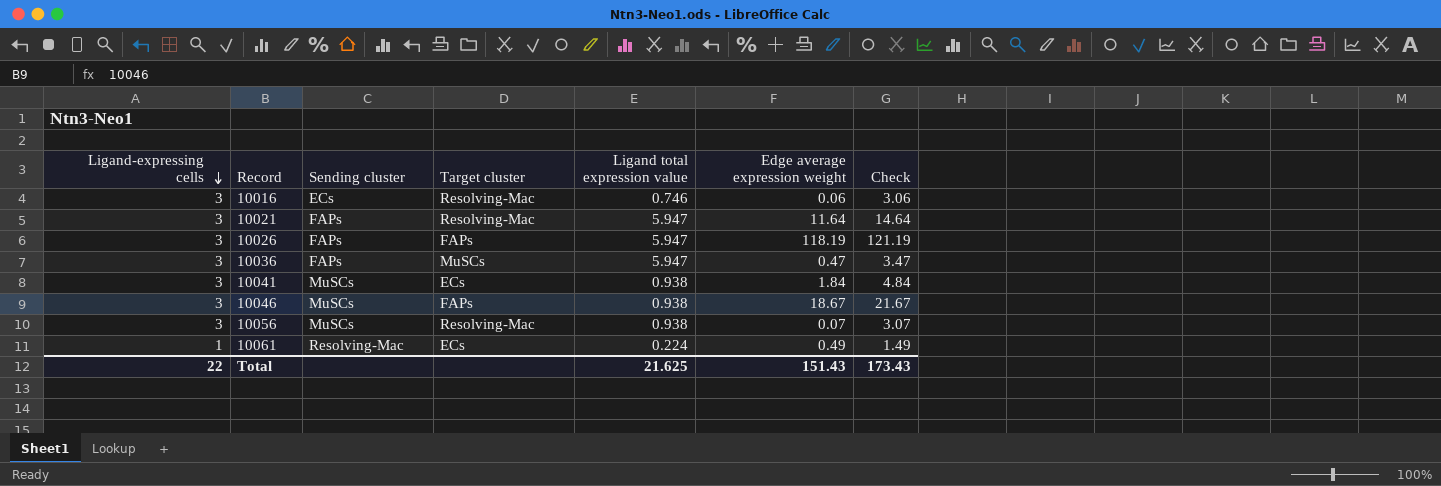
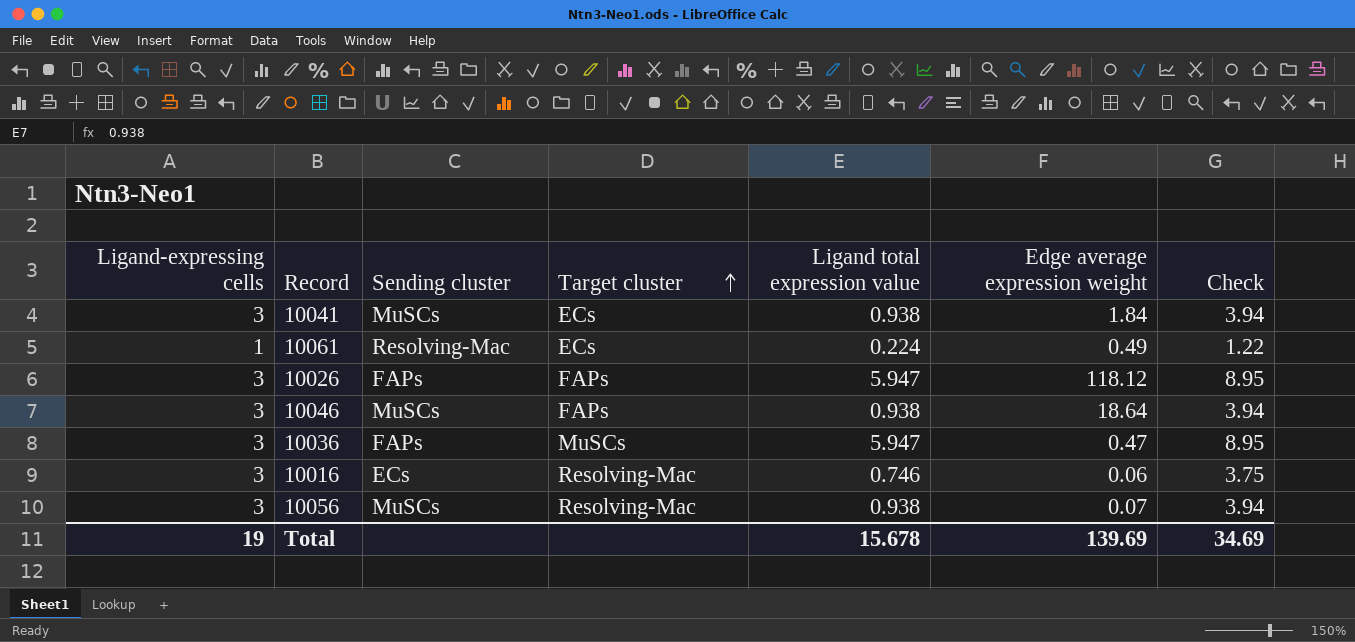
row order: Ligand-expressing cells descending -> Target cluster ascending
column Check | formula: [Ligand-expressing cells] + [Edge average expression weight] -> [Ligand-expressing cells] + [Ligand total expression value]
row 10021: 3 | FAPs | Resolving-Mac | 5.947 | 11.64 | 14.64 -> none
10026 | Edge average expression weight: 118.19 -> 118.12
10046 | Edge average expression weight: 18.67 -> 18.64
Total | Ligand-expressing cells: 22 -> 19
Total | Ligand total expression value: 21.625 -> 15.678
Total | Edge average expression weight: 151.43 -> 139.69
Total | Check: 173.43 -> 34.69

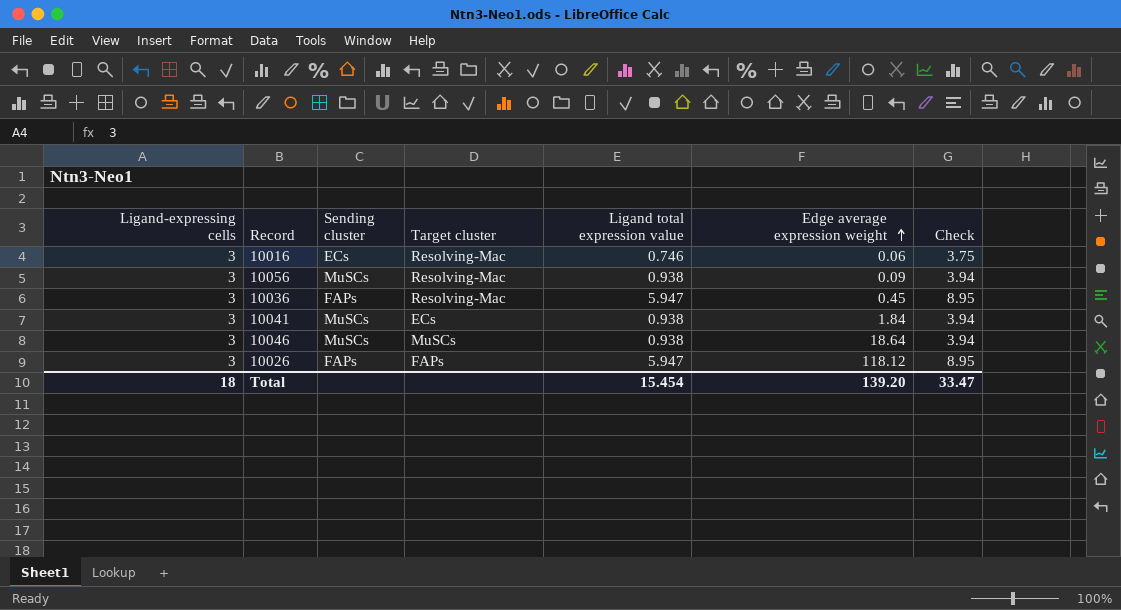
row order: Target cluster ascending -> Edge average expression weight ascending
row 10061: 1 | Resolving-Mac | ECs | 0.224 | 0.49 | 1.22 -> none
10056 | Edge average expression weight: 0.07 -> 0.09
10036 | Target cluster: MuSCs -> Resolving-Mac
10036 | Edge average expression weight: 0.47 -> 0.45
10046 | Target cluster: FAPs -> MuSCs
Total | Ligand-expressing cells: 19 -> 18
Total | Ligand total expression value: 15.678 -> 15.454
Total | Edge average expression weight: 139.69 -> 139.20
Total | Check: 34.69 -> 33.47

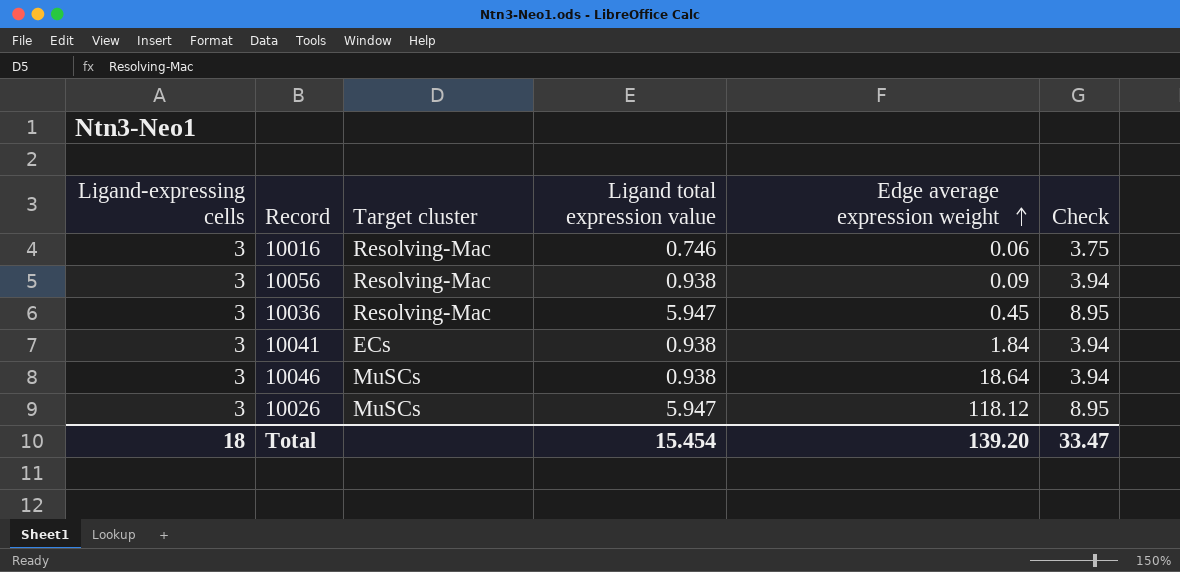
column Sending cluster | position: 3 -> none
10026 | Target cluster: FAPs -> MuSCs

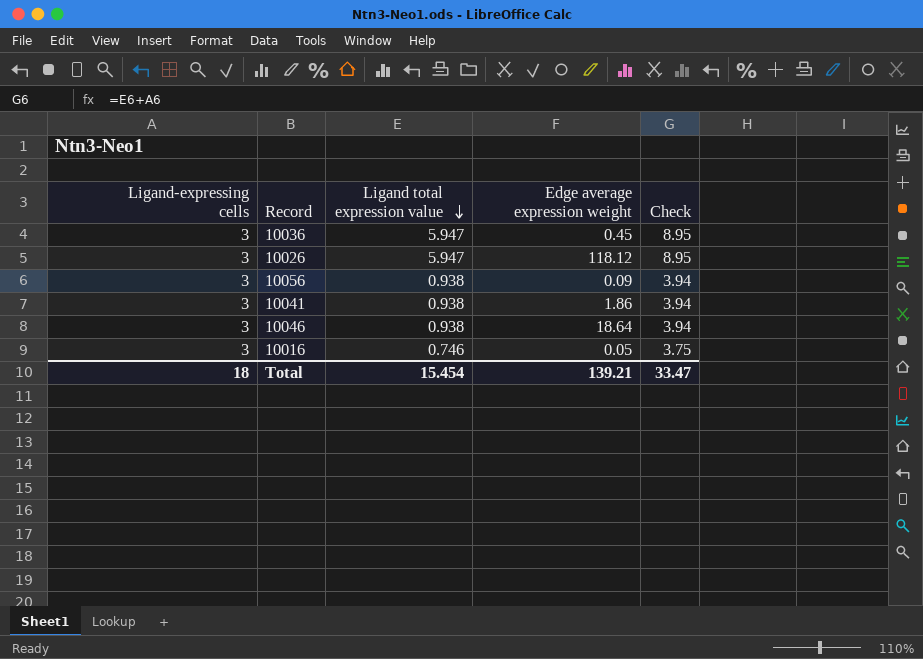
row order: Edge average expression weight ascending -> Ligand total expression value descending
column Target cluster | position: 3 -> none
10041 | Edge average expression weight: 1.84 -> 1.86
10016 | Edge average expression weight: 0.06 -> 0.05
Total | Edge average expression weight: 139.20 -> 139.21

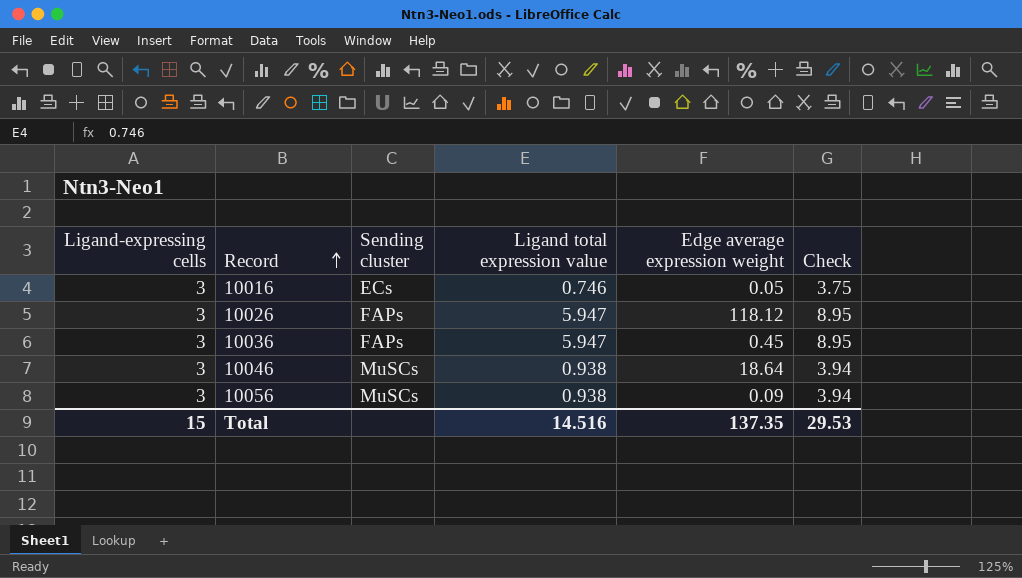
row order: Ligand total expression value descending -> Record ascending
column Sending cluster | position: none -> 3
row 10041: 3 | 0.938 | 1.86 | 3.94 -> none
Total | Ligand-expressing cells: 18 -> 15
Total | Ligand total expression value: 15.454 -> 14.516
Total | Edge average expression weight: 139.21 -> 137.35
Total | Check: 33.47 -> 29.53

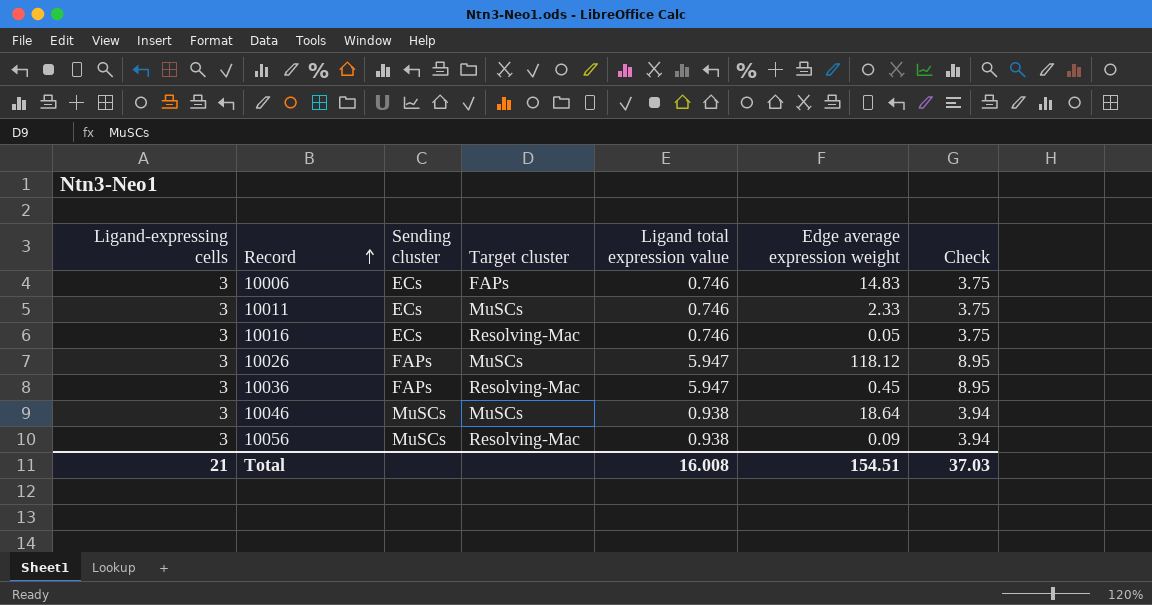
column Target cluster | position: none -> 4
row 10006: none -> 3 | ECs | FAPs | 0.746 | 14.83 | 3.75
row 10011: none -> 3 | ECs | MuSCs | 0.746 | 2.33 | 3.75
Total | Ligand-expressing cells: 15 -> 21
Total | Ligand total expression value: 14.516 -> 16.008
Total | Edge average expression weight: 137.35 -> 154.51
Total | Check: 29.53 -> 37.03

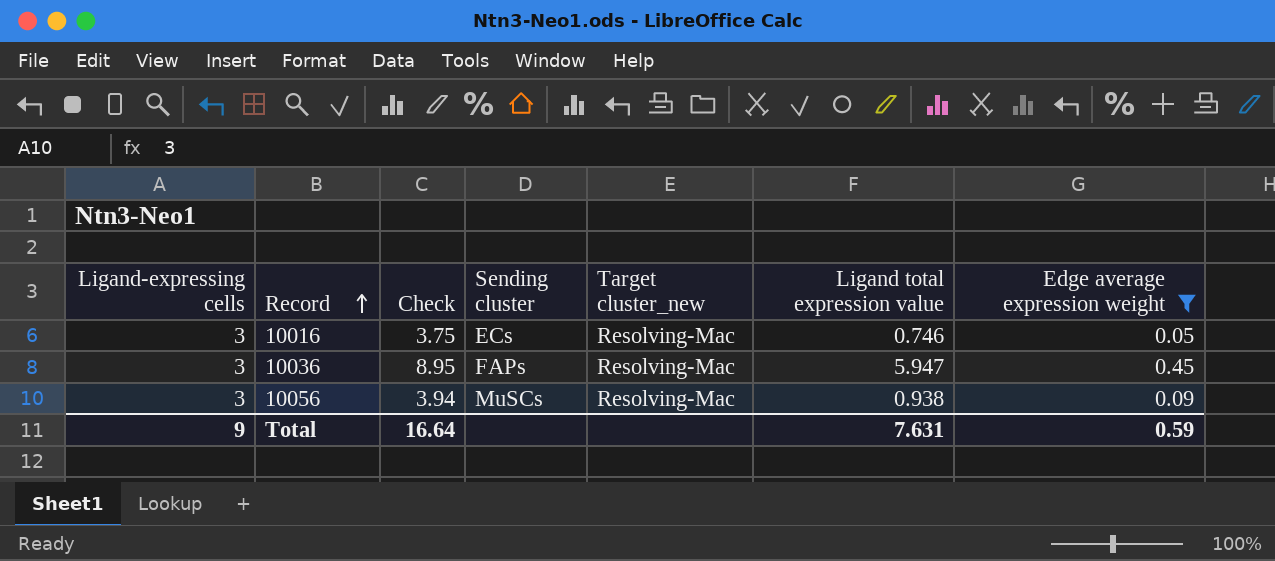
filter: none -> Edge average expression weight <= 0.45
column Check | position: 7 -> 3
column name: Target cluster -> Target cluster_new
Total | Ligand-expressing cells: 21 -> 9
Total | Check: 37.03 -> 16.64
Total | Ligand total expression value: 16.008 -> 7.631
Total | Edge average expression weight: 154.51 -> 0.59

